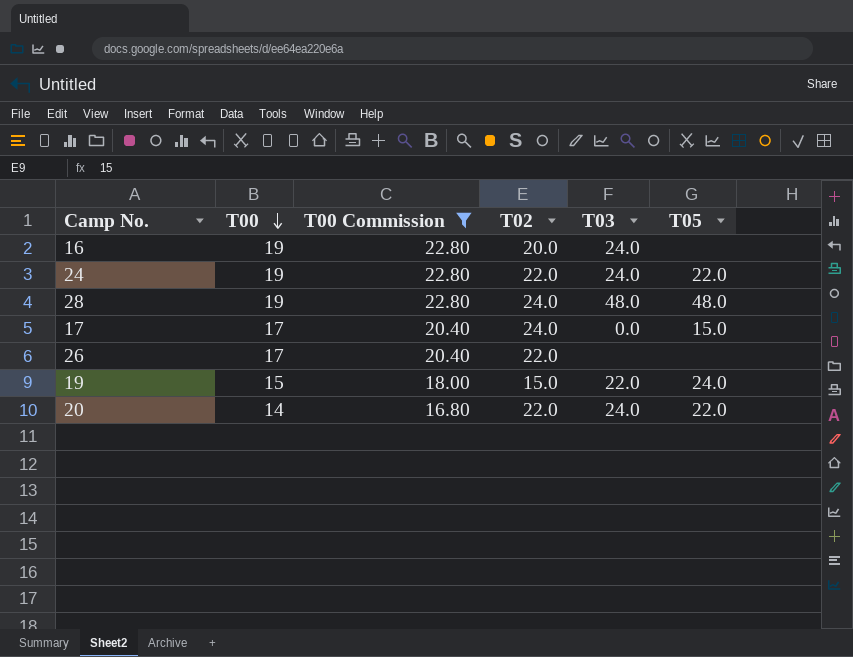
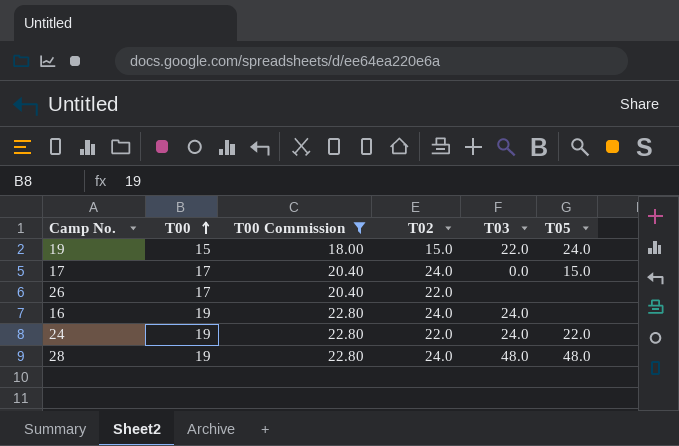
row order: T00 descending -> T00 ascending
row 20: 14 | 16.80 | 22.0 | 24.0 | 22.0 -> none
16 | T02: 20.0 -> 24.0

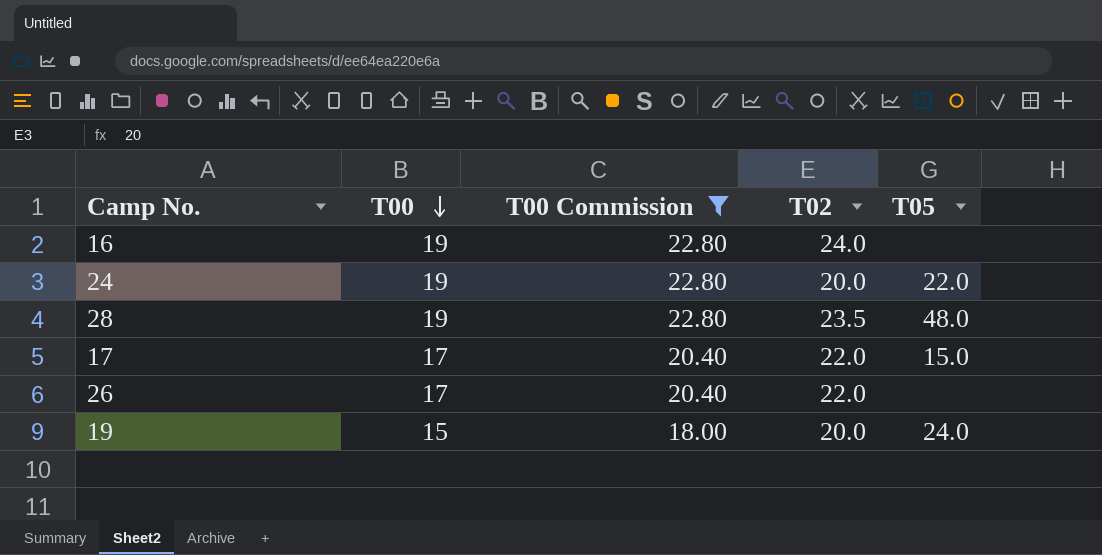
row order: T00 ascending -> T00 descending
column T03 | position: 5 -> none
24 | T02: 22.0 -> 20.0
28 | T02: 24.0 -> 23.5
17 | T02: 24.0 -> 22.0
19 | T02: 15.0 -> 20.0

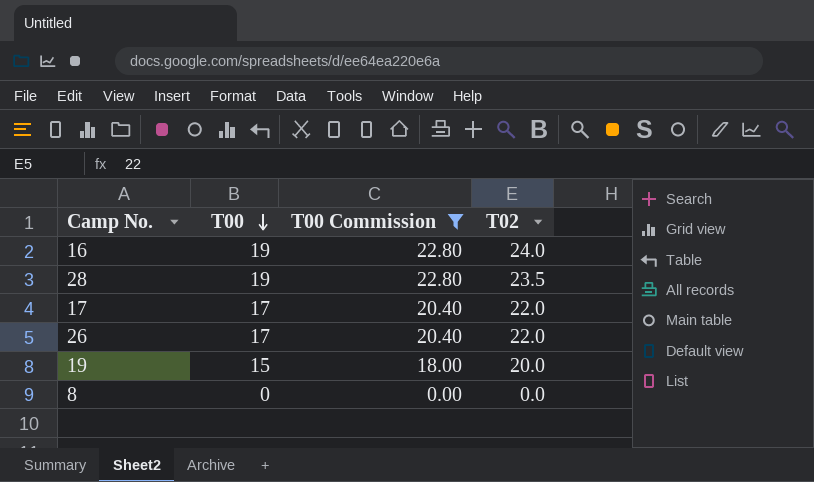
column T05 | position: 5 -> none
row 24: 19 | 22.80 | 20.0 | 22.0 -> none
row 8: none -> 0 | 0.00 | 0.0

